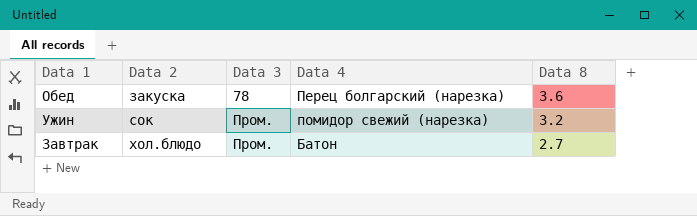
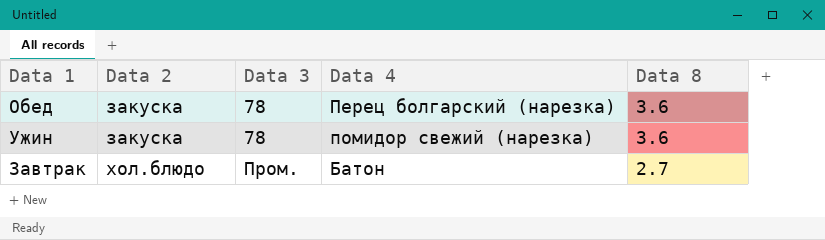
Ужин | Data 2: сок -> закуска
Ужин | Data 3: Пром. -> 78
Ужин | Data 8: 3.2 -> 3.6

